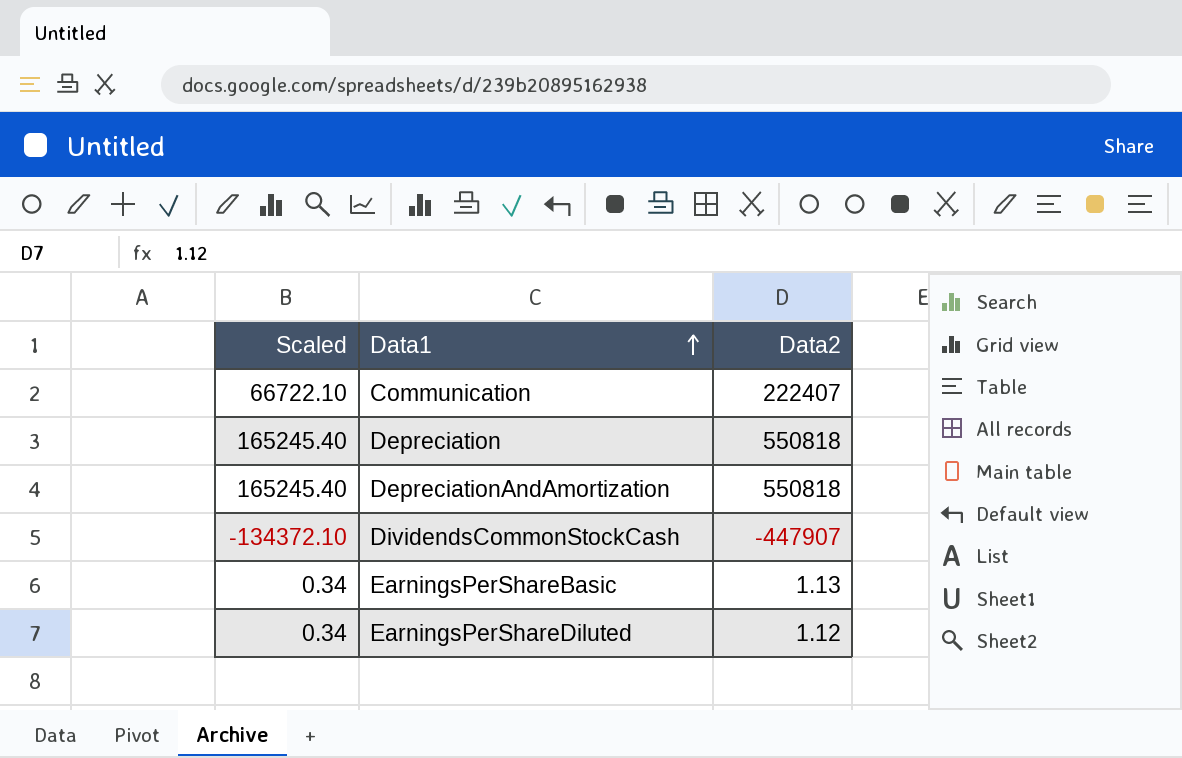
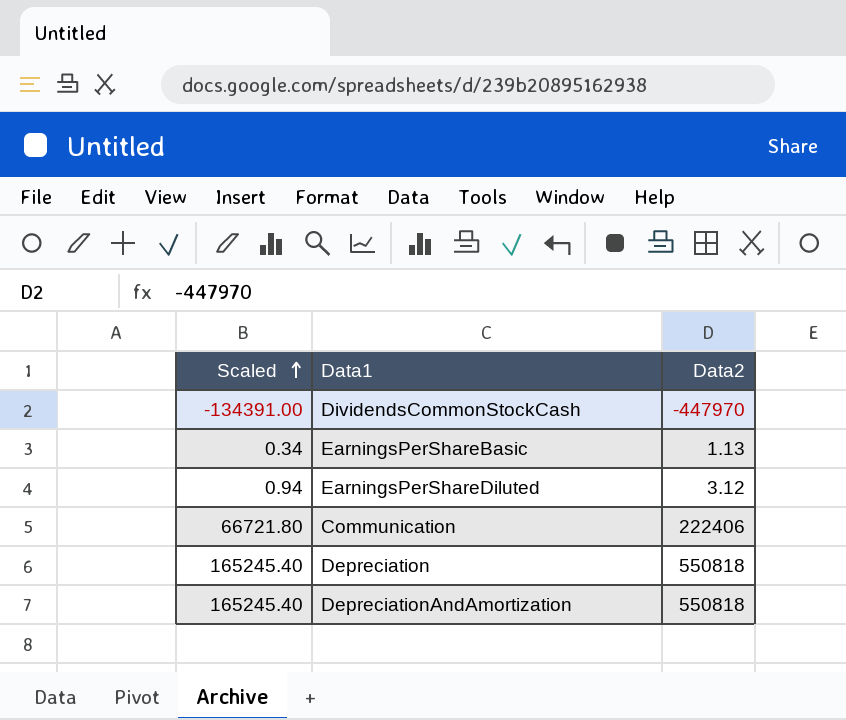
row order: Data1 ascending -> Scaled ascending
DividendsCommonStockCash | Scaled: -134372.10 -> -134391.00
DividendsCommonStockCash | Data2: -447907 -> -447970
EarningsPerShareDiluted | Scaled: 0.34 -> 0.94
EarningsPerShareDiluted | Data2: 1.12 -> 3.12
Communication | Scaled: 66722.10 -> 66721.80
Communication | Data2: 222407 -> 222406

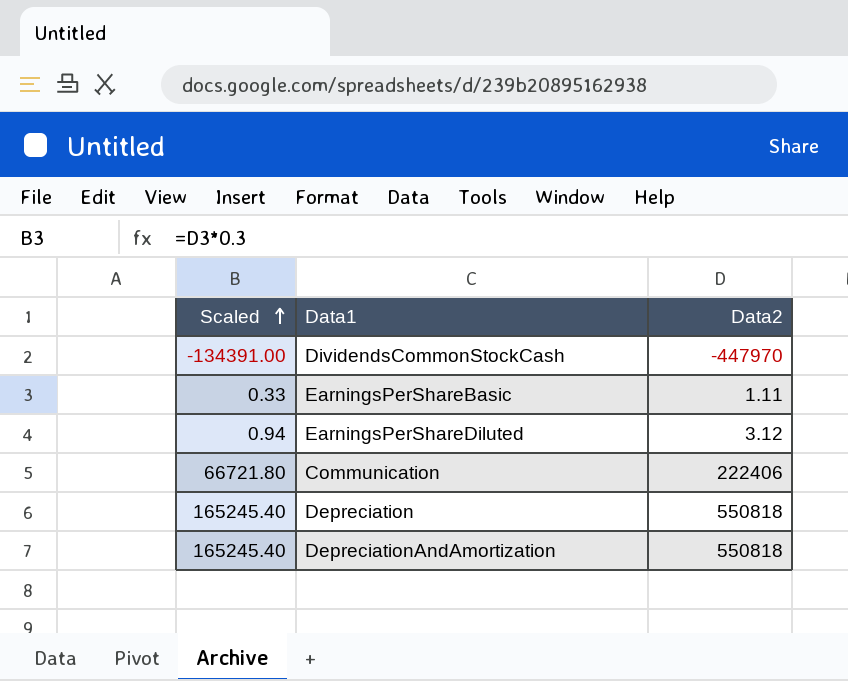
EarningsPerShareBasic | Scaled: 0.34 -> 0.33
EarningsPerShareBasic | Data2: 1.13 -> 1.11

